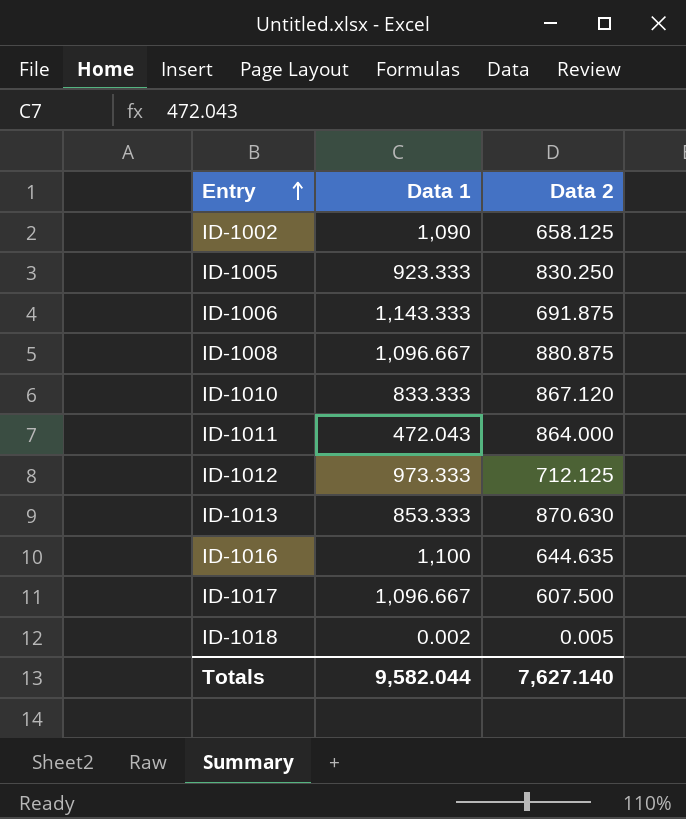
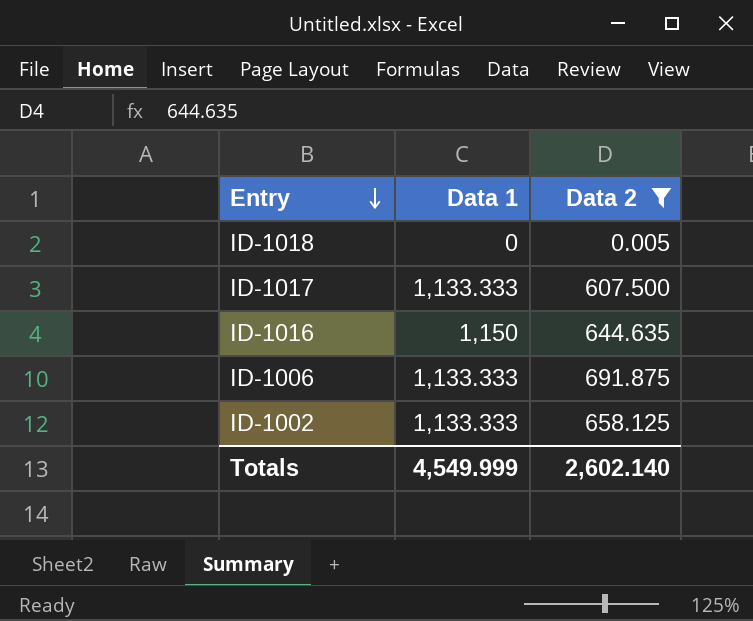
filter: none -> Data 2 <= 691.875
row order: Entry ascending -> Entry descending
ID-1018 | Data 1: 0.002 -> 0
ID-1017 | Data 1: 1,096.667 -> 1,133.333
ID-1016 | Data 1: 1,100 -> 1,150
ID-1006 | Data 1: 1,143.333 -> 1,133.333
ID-1002 | Data 1: 1,090 -> 1,133.333
Totals | Data 1: 9,582.044 -> 4,549.999
Totals | Data 2: 7,627.140 -> 2,602.140

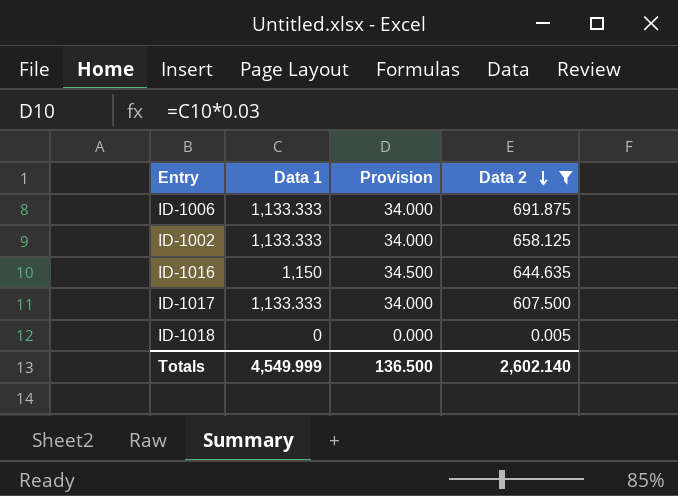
row order: Entry descending -> Data 2 descending
column Provision | formula: none -> [Data 1] * 0.03

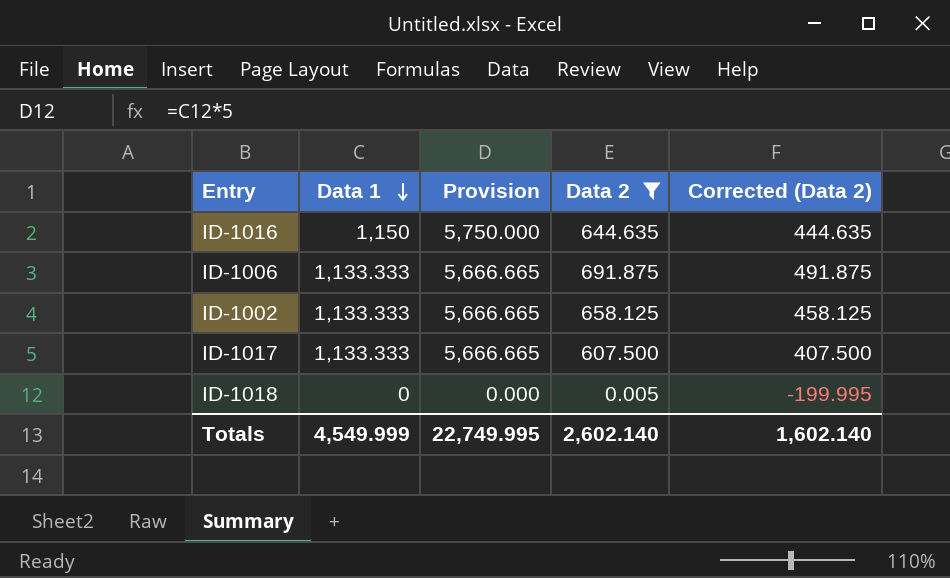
row order: Data 2 descending -> Data 1 descending
column Provision | formula: [Data 1] * 0.03 -> [Data 1] * 5
column Corrected (Data 2) | formula: none -> [Data 2] - 200
Totals | Provision: 136.500 -> 22,749.995

